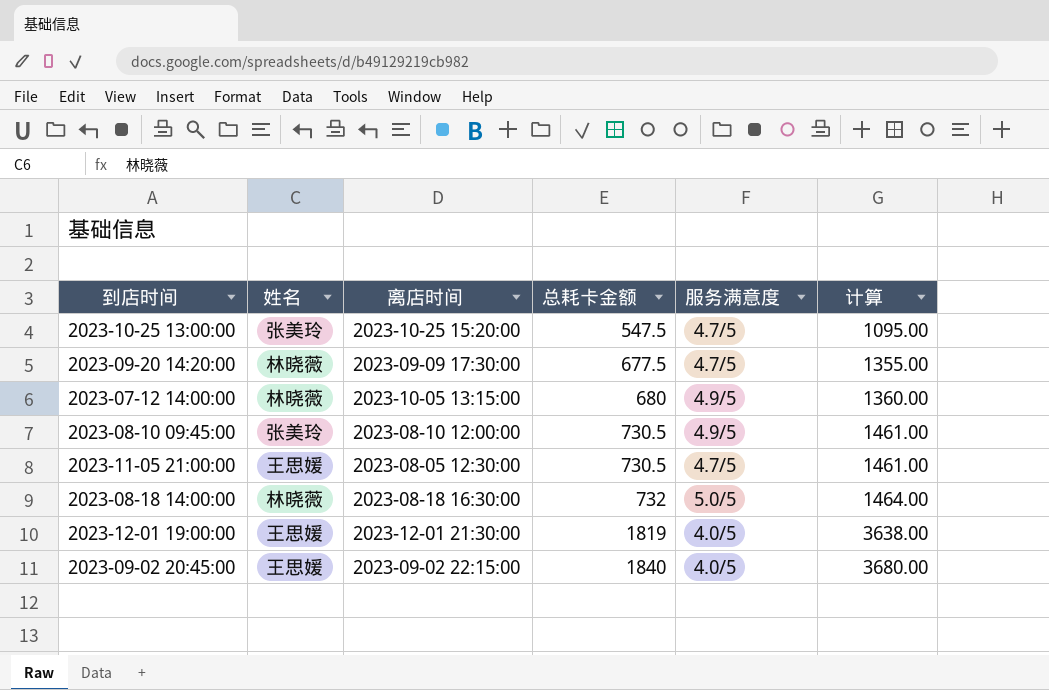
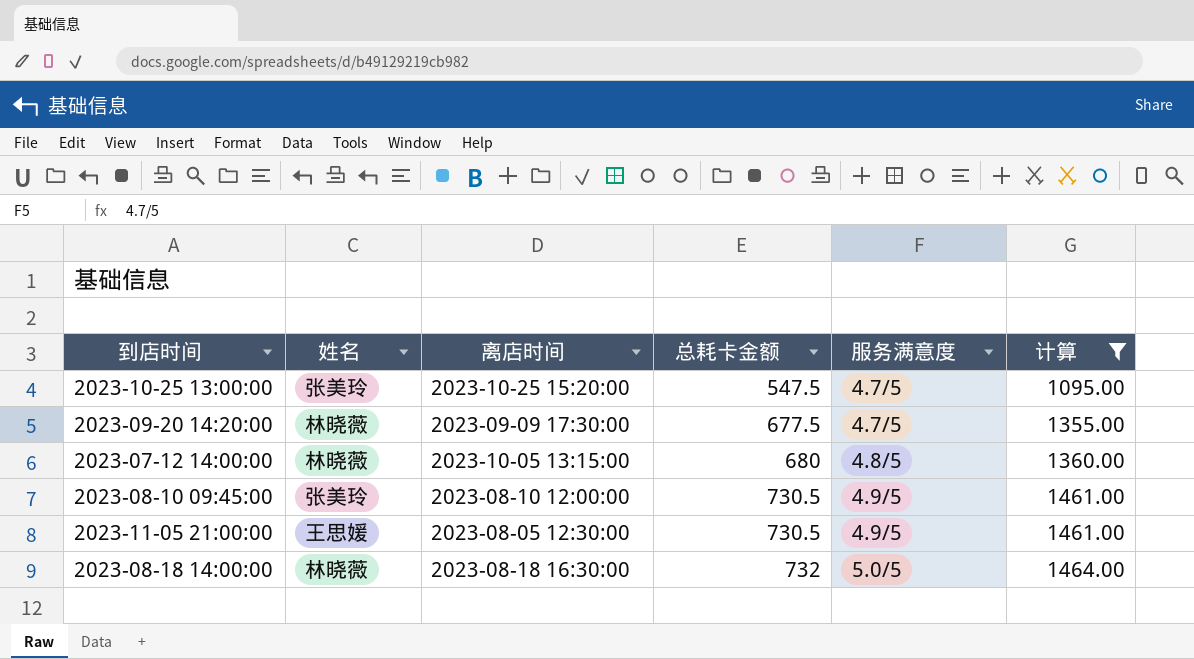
filter: none -> 计算 <= 1464.00
2023-07-12 14:00:00 | 服务满意度: 4.9/5 -> 4.8/5
2023-11-05 21:00:00 | 服务满意度: 4.7/5 -> 4.9/5

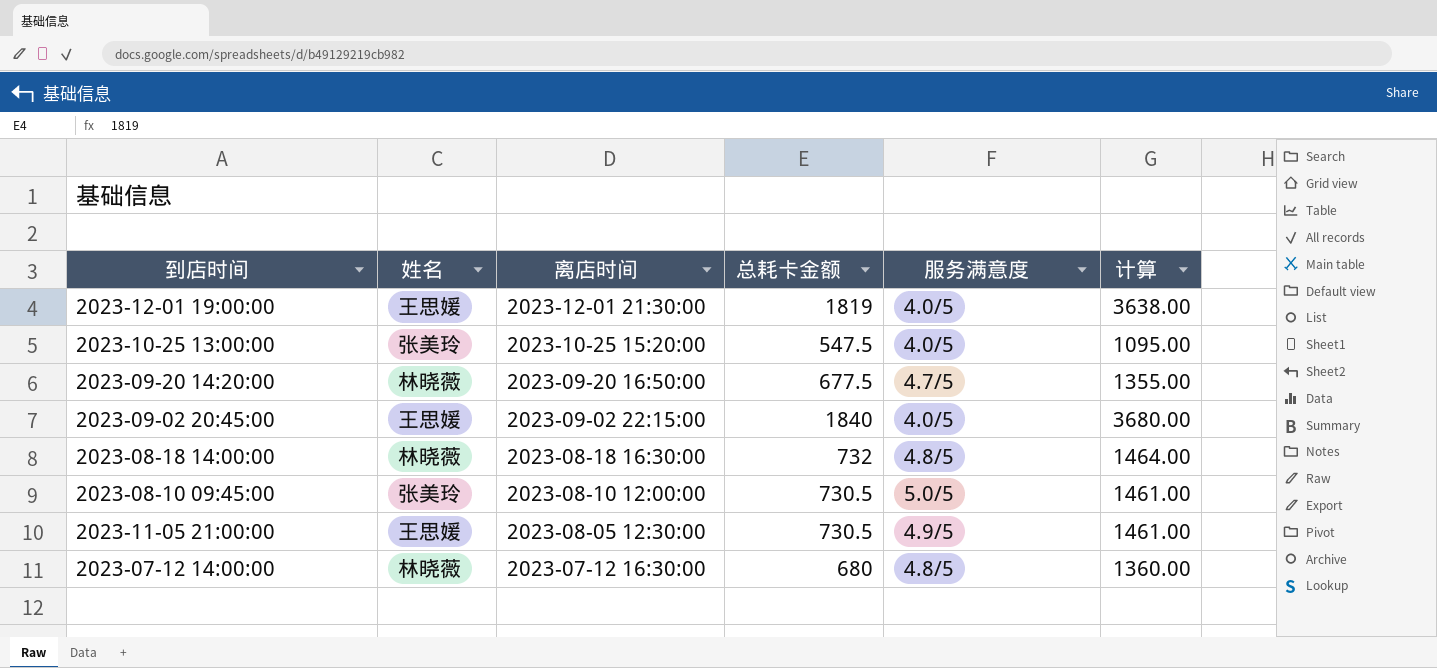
filter: 计算 <= 1464.00 -> none
row order: 总耗卡金额 ascending -> 离店时间 descending
2023-10-25 13:00:00 | 服务满意度: 4.7/5 -> 4.0/5
2023-09-20 14:20:00 | 离店时间: 2023-09-09 17:30:00 -> 2023-09-20 16:50:00
2023-08-18 14:00:00 | 服务满意度: 5.0/5 -> 4.8/5
2023-08-10 09:45:00 | 服务满意度: 4.9/5 -> 5.0/5
2023-07-12 14:00:00 | 离店时间: 2023-10-05 13:15:00 -> 2023-07-12 16:30:00

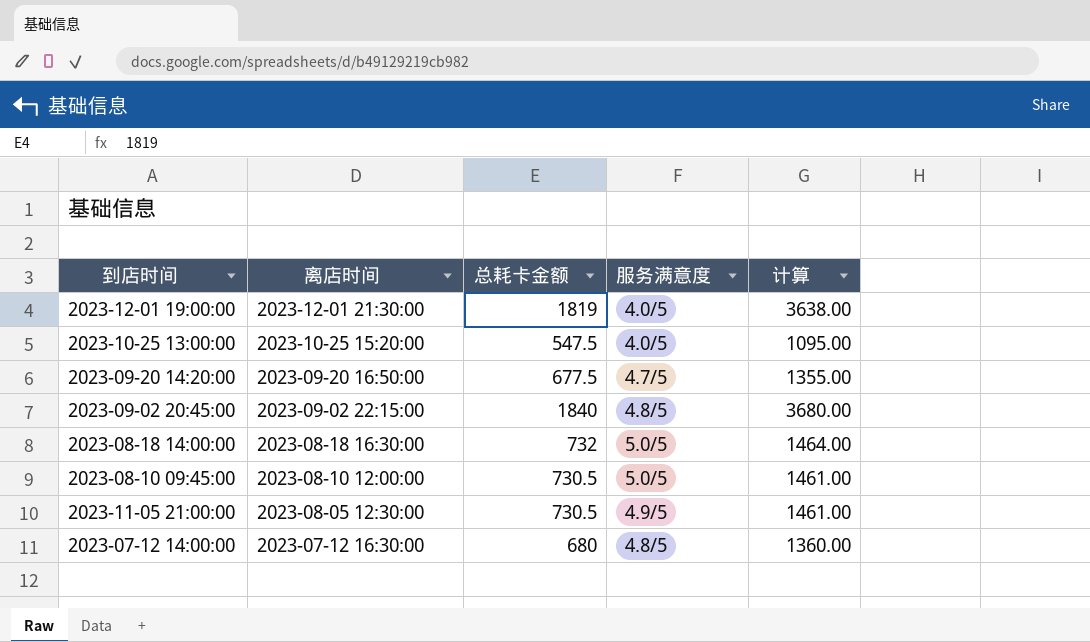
column 姓名 | position: 2 -> none
2023-09-02 20:45:00 | 服务满意度: 4.0/5 -> 4.8/5
2023-08-18 14:00:00 | 服务满意度: 4.8/5 -> 5.0/5

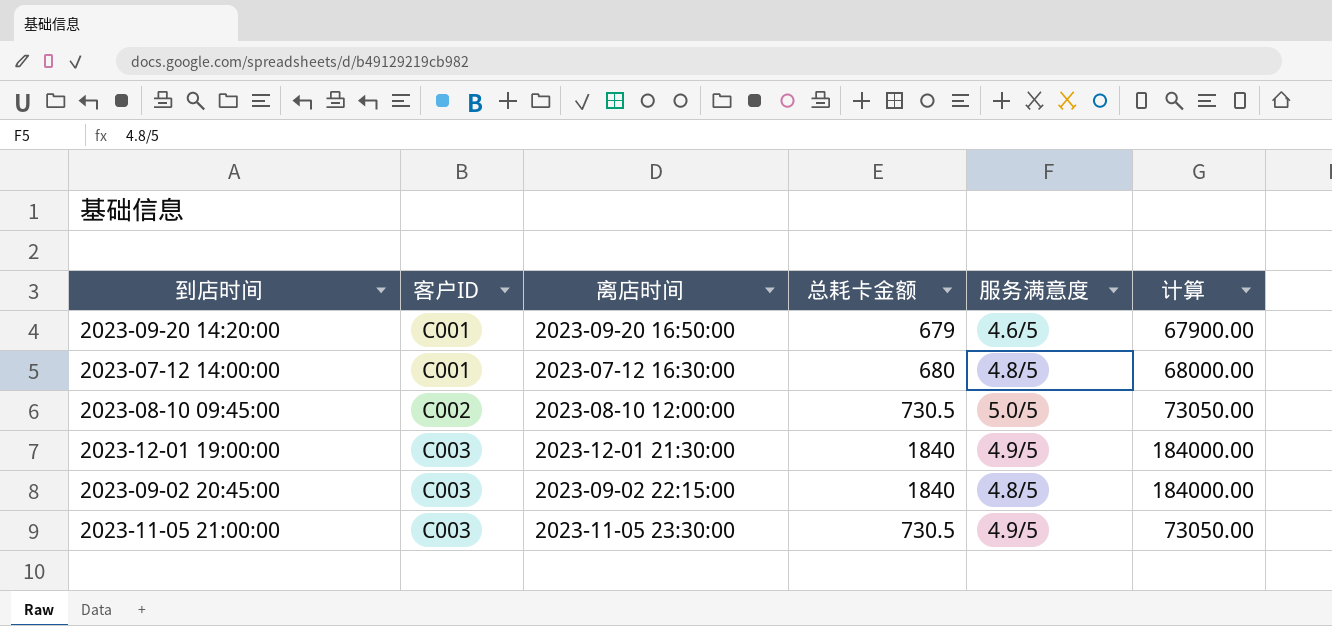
row order: 离店时间 descending -> 客户ID ascending
column 客户ID | position: none -> 2
column 计算 | formula: [总耗卡金额] * 2 -> [总耗卡金额] * 100
row 2023-10-25 13:00:00: 2023-10-25 15:20:00 | 547.5 | 4.0/5 | 1095.00 -> none
row 2023-08-18 14:00:00: 2023-08-18 16:30:00 | 732 | 5.0/5 | 1464.00 -> none
2023-09-20 14:20:00 | 总耗卡金额: 677.5 -> 679
2023-09-20 14:20:00 | 服务满意度: 4.7/5 -> 4.6/5
2023-12-01 19:00:00 | 总耗卡金额: 1819 -> 1840
2023-12-01 19:00:00 | 服务满意度: 4.0/5 -> 4.9/5
2023-11-05 21:00:00 | 离店时间: 2023-08-05 12:30:00 -> 2023-11-05 23:30:00

